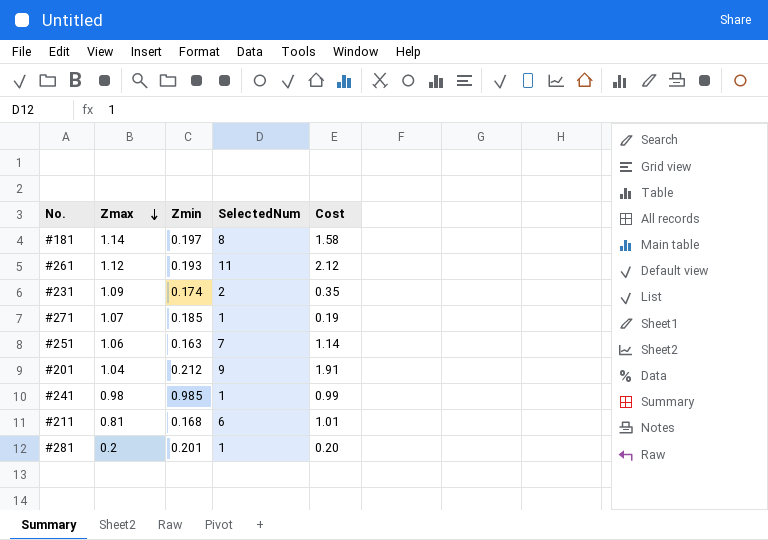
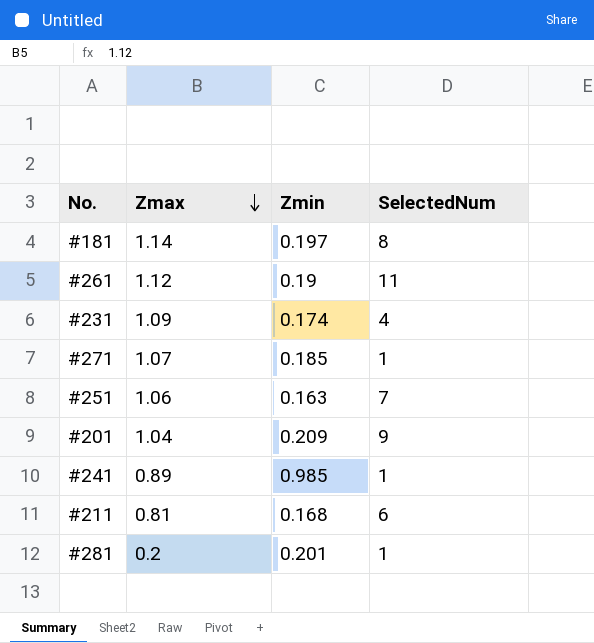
column Cost | formula: [Zmin] * [SelectedNum] -> none
#261 | Zmin: 0.193 -> 0.19
#231 | SelectedNum: 2 -> 4
#201 | Zmin: 0.212 -> 0.209
#241 | Zmax: 0.98 -> 0.89

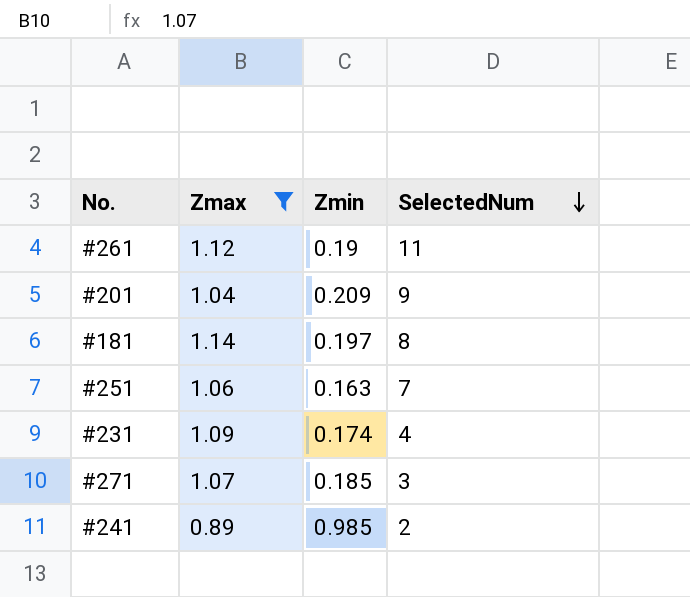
filter: none -> Zmax >= 0.89
row order: Zmax descending -> SelectedNum descending
#271 | SelectedNum: 1 -> 3
#241 | SelectedNum: 1 -> 2

